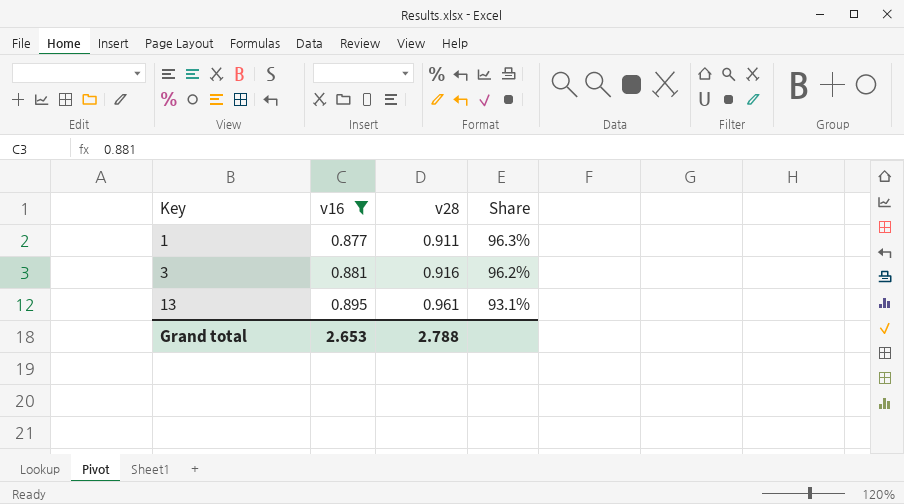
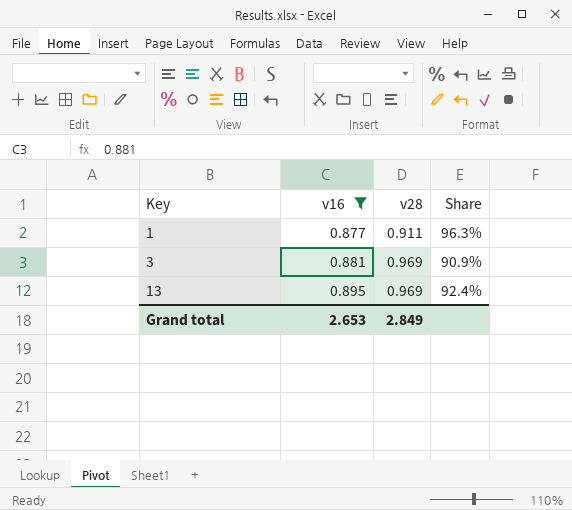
3 | v28: 0.916 -> 0.969
3 | Share: 96.2% -> 90.9%
13 | v28: 0.961 -> 0.969
13 | Share: 93.1% -> 92.4%
Grand total | v28: 2.788 -> 2.849

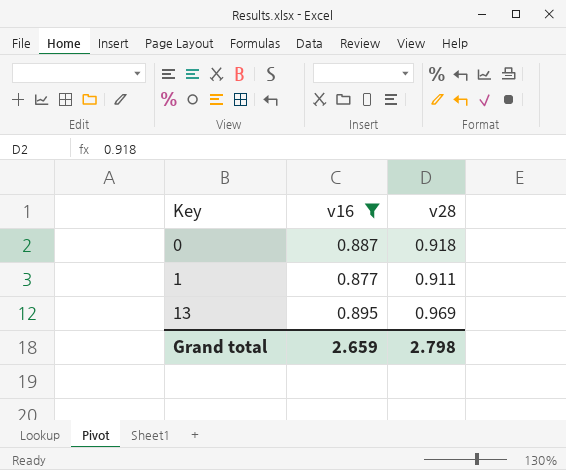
column Share | formula: [v16] / [v28] -> none
row 3: 0.881 | 0.969 | 90.9% -> none
row 0: none -> 0.887 | 0.918
Grand total | v16: 2.653 -> 2.659
Grand total | v28: 2.849 -> 2.798

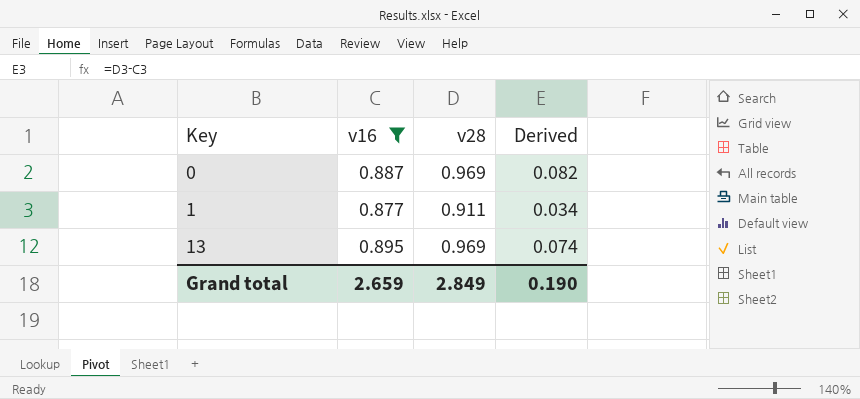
column Derived | formula: none -> [v28] - [v16]
0 | v28: 0.918 -> 0.969
Grand total | v28: 2.798 -> 2.849

